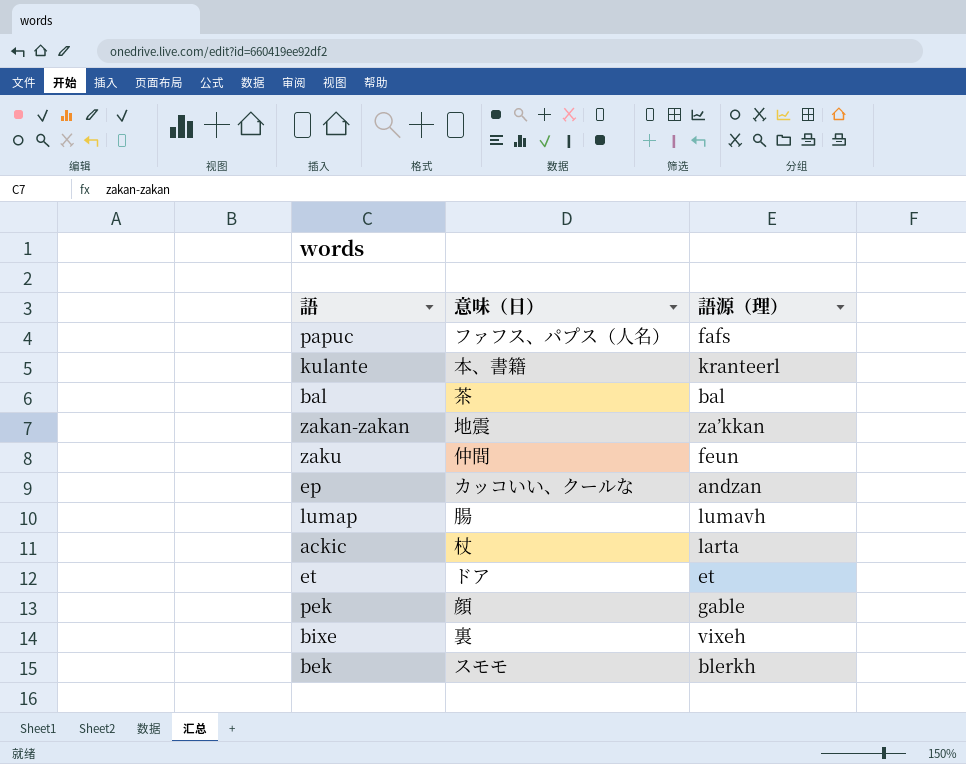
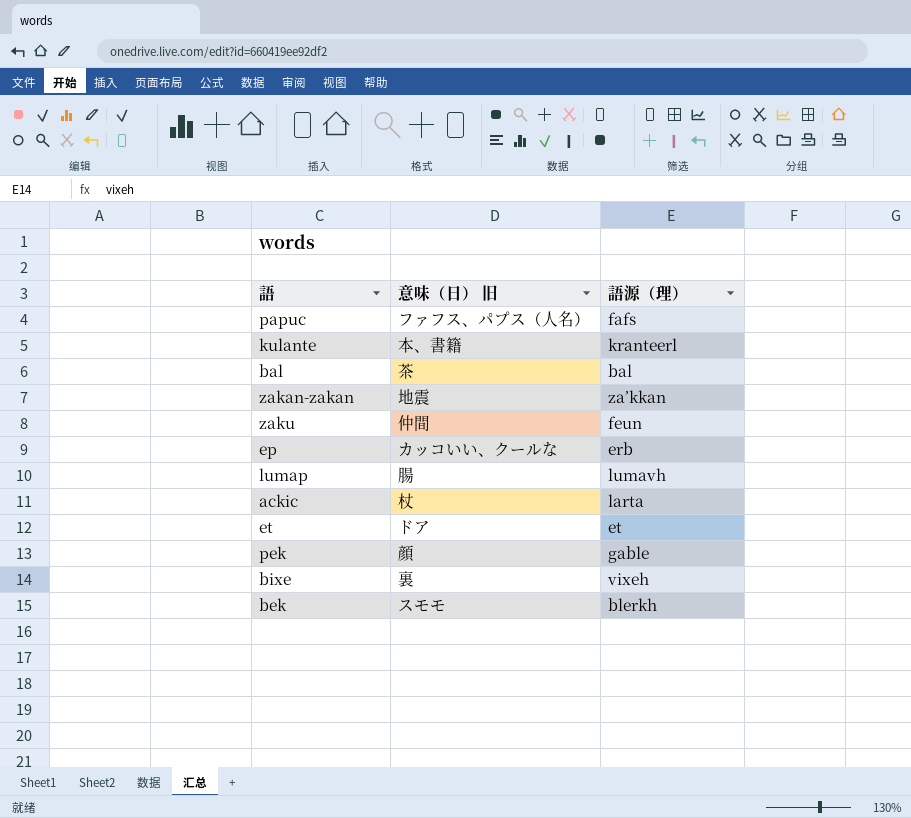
column name: 意味（日） -> 意味（日） 旧
ep | 語源（理）: andzan -> erb

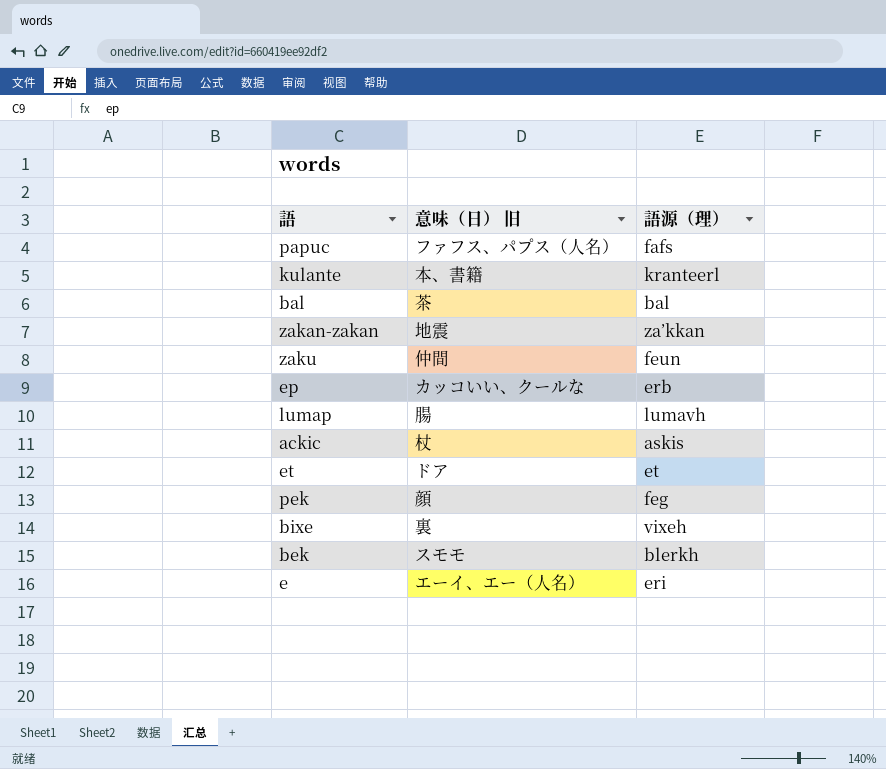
ackic | 語源（理）: larta -> askis
pek | 語源（理）: gable -> feg
row e: none -> エーイ、エー（人名） | eri

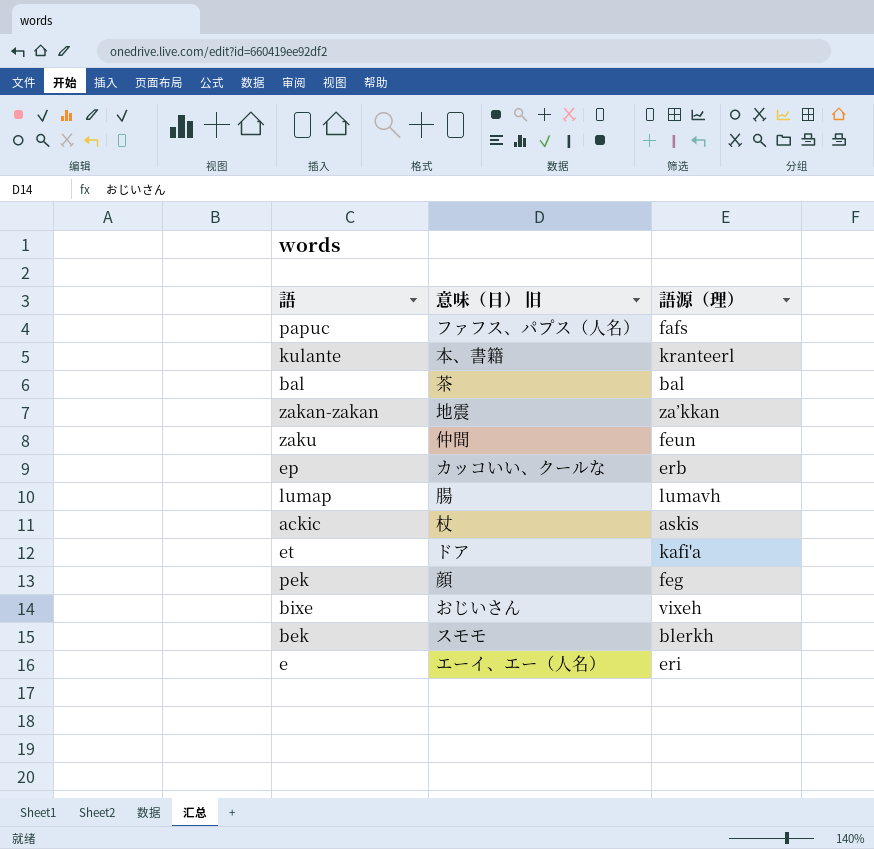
et | 語源（理）: et -> kafi'a
bixe | 意味（日） 旧: 裏 -> おじいさん

